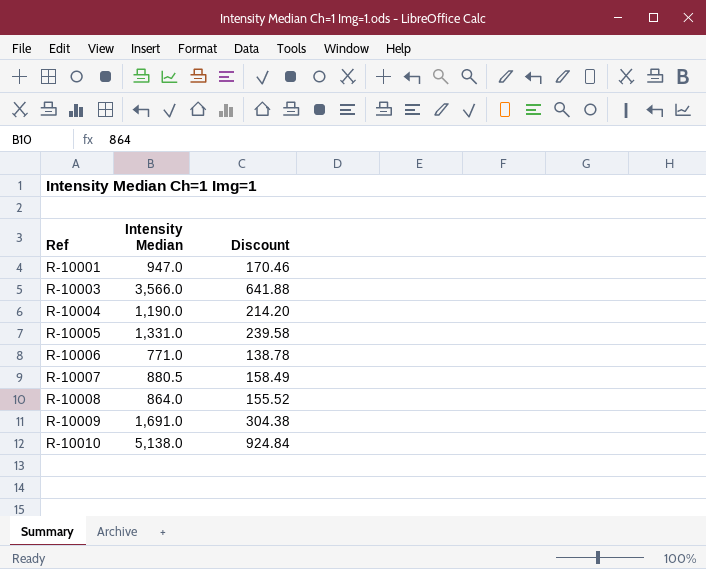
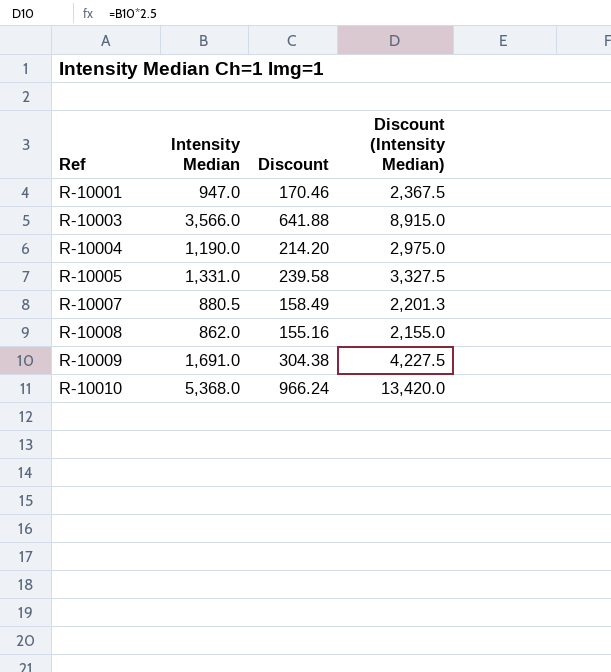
column Discount (Intensity Median) | formula: none -> [Intensity Median] * 2.5
row R-10006: 771.0 | 138.78 -> none
R-10008 | Intensity Median: 864.0 -> 862.0
R-10008 | Discount: 155.52 -> 155.16
R-10010 | Intensity Median: 5,138.0 -> 5,368.0
R-10010 | Discount: 924.84 -> 966.24

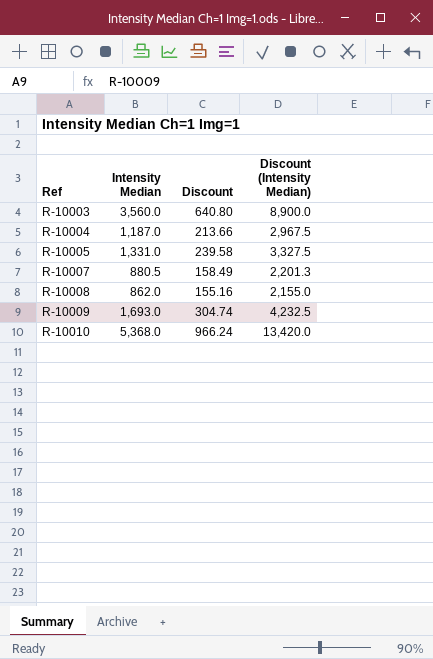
row R-10001: 947.0 | 170.46 | 2,367.5 -> none
R-10003 | Intensity Median: 3,566.0 -> 3,560.0
R-10003 | Discount: 641.88 -> 640.80
R-10003 | Discount (Intensity Median): 8,915.0 -> 8,900.0
R-10004 | Intensity Median: 1,190.0 -> 1,187.0
R-10004 | Discount: 214.20 -> 213.66
R-10004 | Discount (Intensity Median): 2,975.0 -> 2,967.5
R-10009 | Intensity Median: 1,691.0 -> 1,693.0
R-10009 | Discount: 304.38 -> 304.74
R-10009 | Discount (Intensity Median): 4,227.5 -> 4,232.5

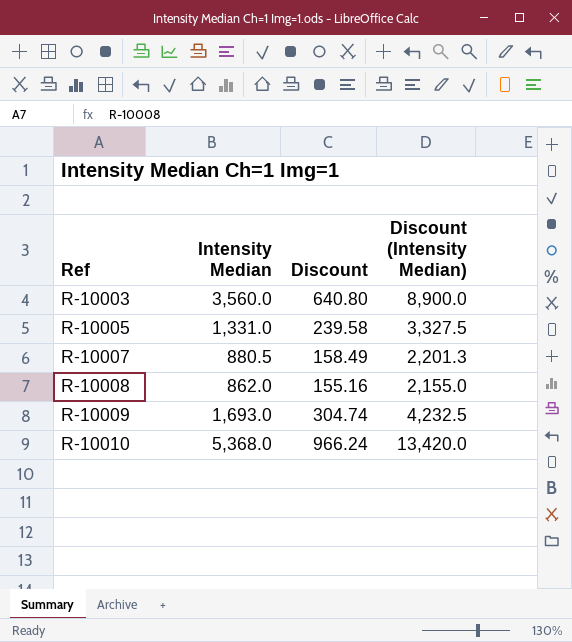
row R-10004: 1,187.0 | 213.66 | 2,967.5 -> none

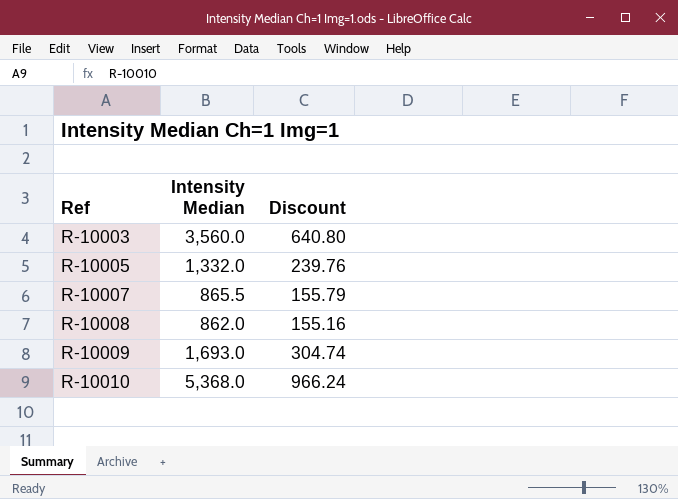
column Discount (Intensity Median) | formula: [Intensity Median] * 2.5 -> none
R-10005 | Intensity Median: 1,331.0 -> 1,332.0
R-10005 | Discount: 239.58 -> 239.76
R-10007 | Intensity Median: 880.5 -> 865.5
R-10007 | Discount: 158.49 -> 155.79

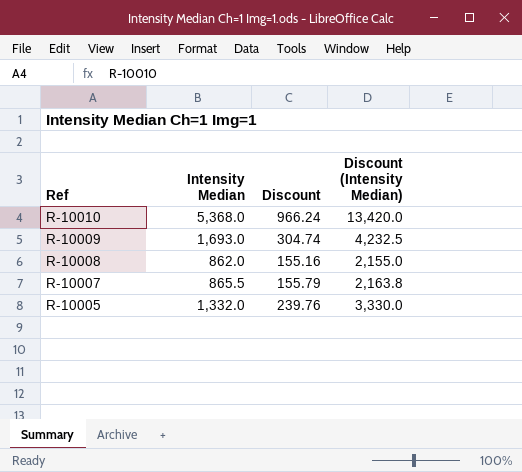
row order: Ref ascending -> Ref descending
column Discount (Intensity Median) | formula: none -> [Intensity Median] * 2.5
row R-10003: 3,560.0 | 640.80 -> none

